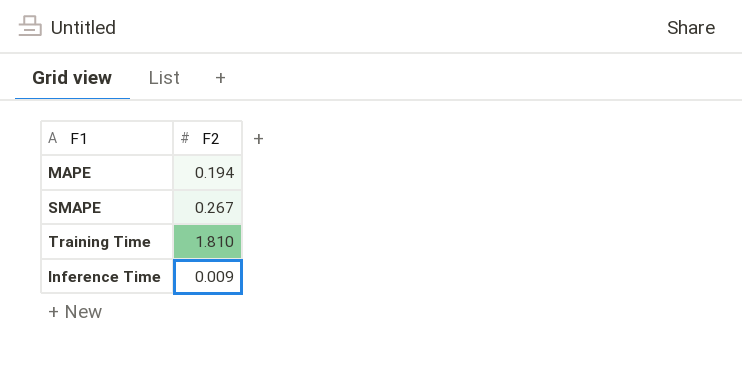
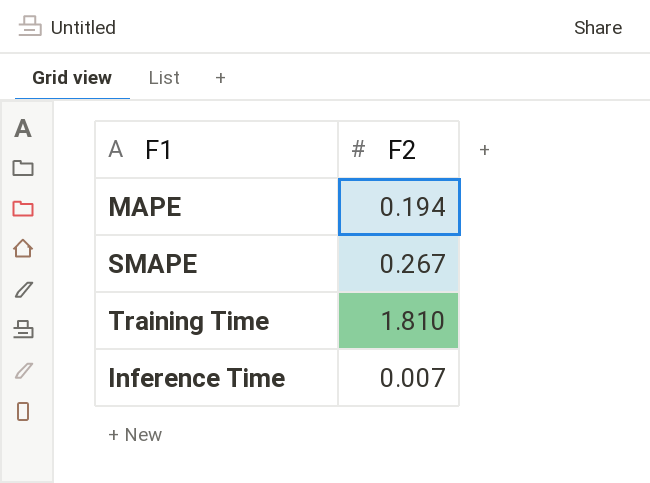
Inference Time | F2: 0.009 -> 0.007

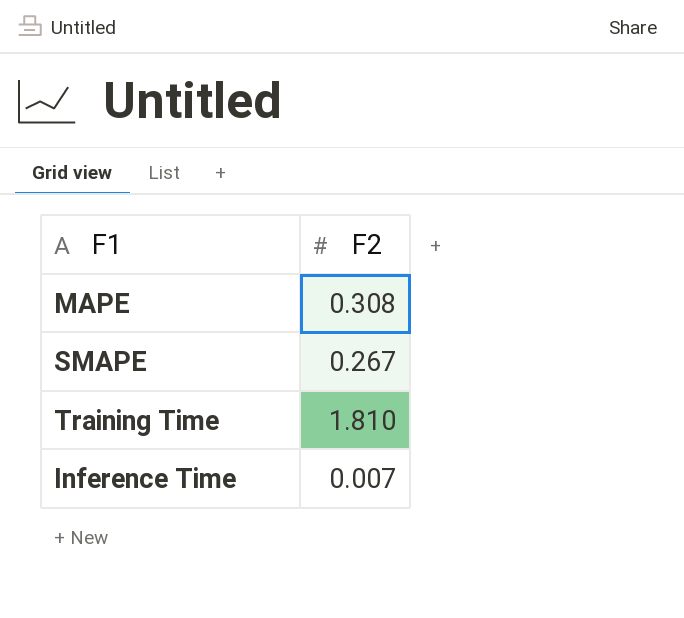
MAPE | F2: 0.194 -> 0.308

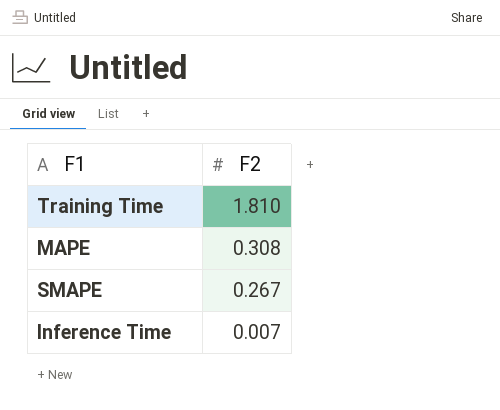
row order: none -> F2 descending

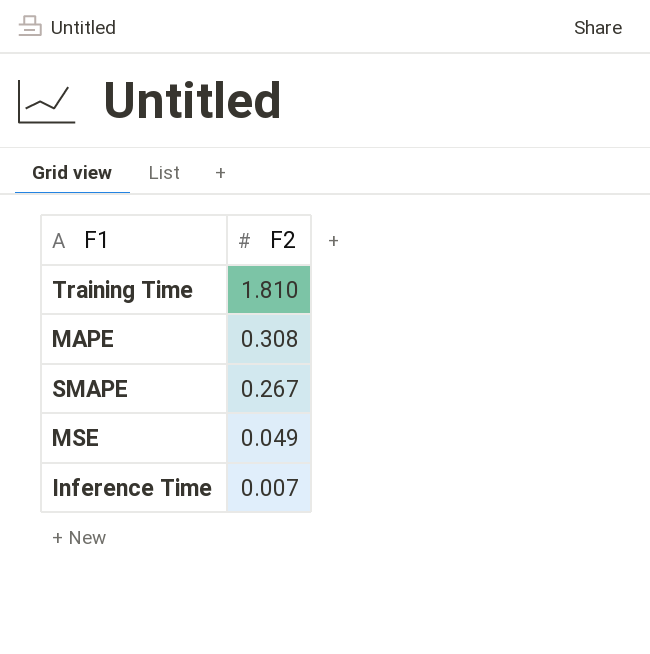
row MSE: none -> 0.049

